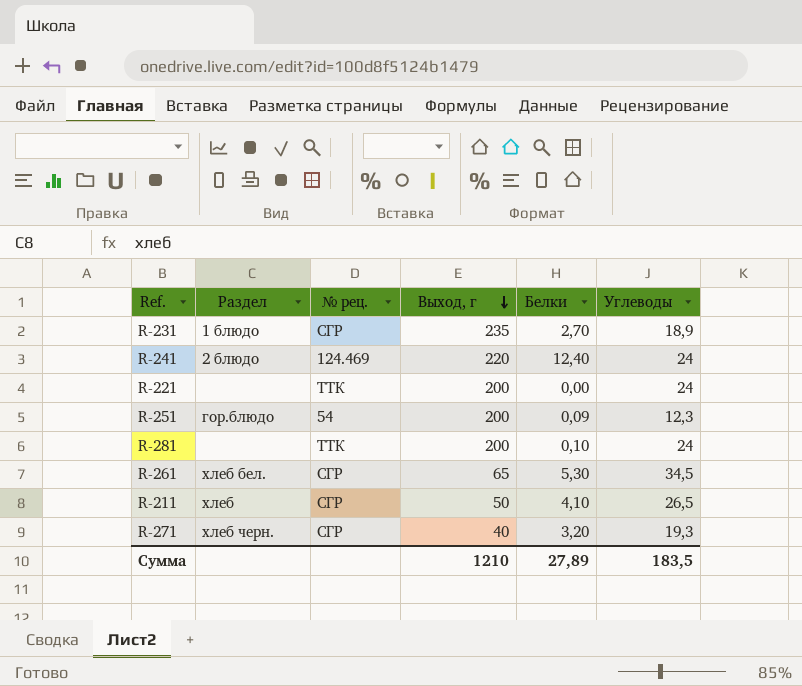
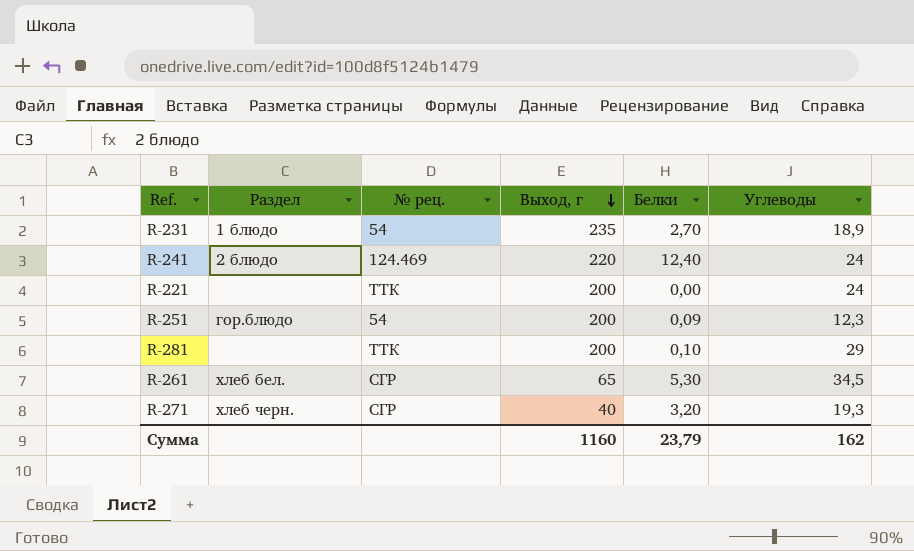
row R-211: хлеб | СГР | 50 | 4,10 | 26,5 -> none
R-231 | № рец.: СГР -> 54
R-281 | Углеводы: 24 -> 29
Сумма | Выход, г: 1210 -> 1160
Сумма | Белки: 27,89 -> 23,79
Сумма | Углеводы: 183,5 -> 162

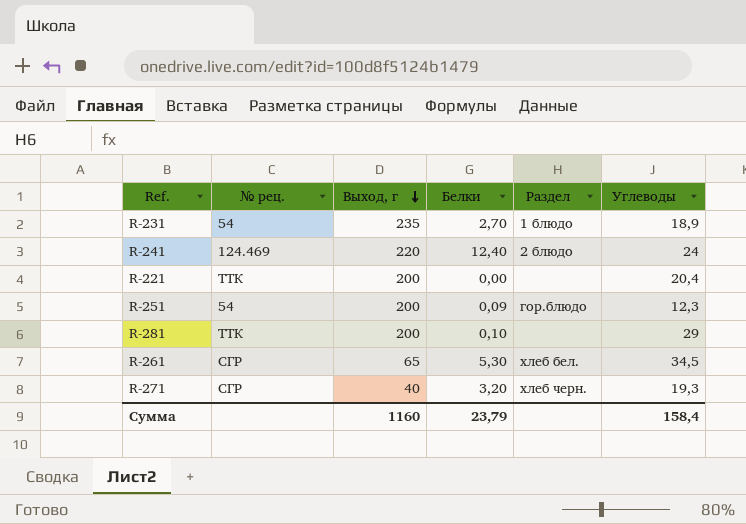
column Раздел | position: 2 -> 5
R-221 | Углеводы: 24 -> 20,4
Сумма | Углеводы: 162 -> 158,4

